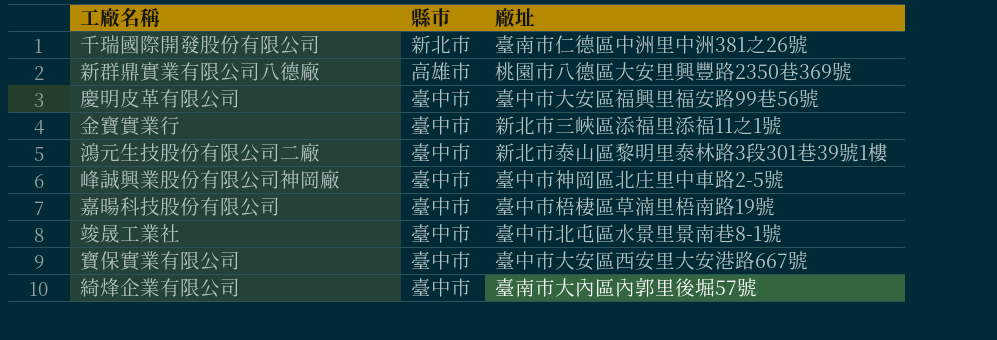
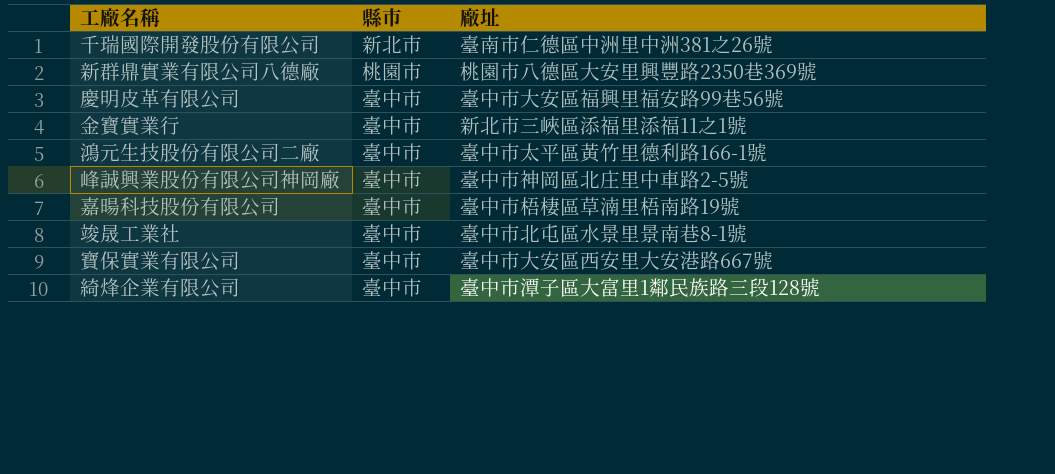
新群鼎實業有限公司八德廠 | 縣市: 高雄市 -> 桃園市
鴻元生技股份有限公司二廠 | 廠址: 新北市泰山區黎明里泰林路3段301巷39號1樓 -> 臺中市太平區黃竹里德利路166-1號
綺烽企業有限公司 | 廠址: 臺南市大內區內郭里後堀57號 -> 臺中市潭子區大富里1鄰民族路三段128號

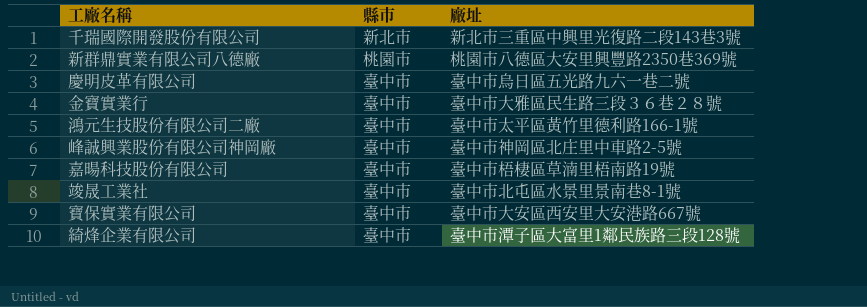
千瑞國際開發股份有限公司 | 廠址: 臺南市仁德區中洲里中洲381之26號 -> 新北市三重區中興里光復路二段143巷3號
慶明皮革有限公司 | 廠址: 臺中市大安區福興里福安路99巷56號 -> 臺中市烏日區五光路九六一巷二號
金寶實業行 | 廠址: 新北市三峽區添福里添福11之1號 -> 臺中市大雅區民生路三段３６巷２８號

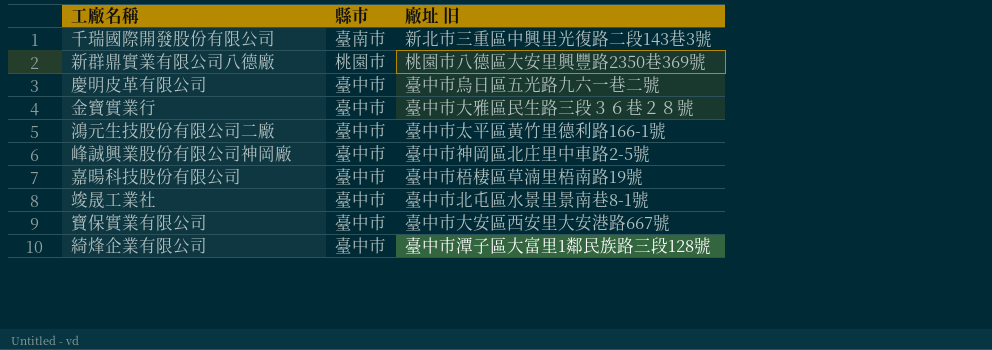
column name: 廠址 -> 廠址 旧
千瑞國際開發股份有限公司 | 縣市: 新北市 -> 臺南市

